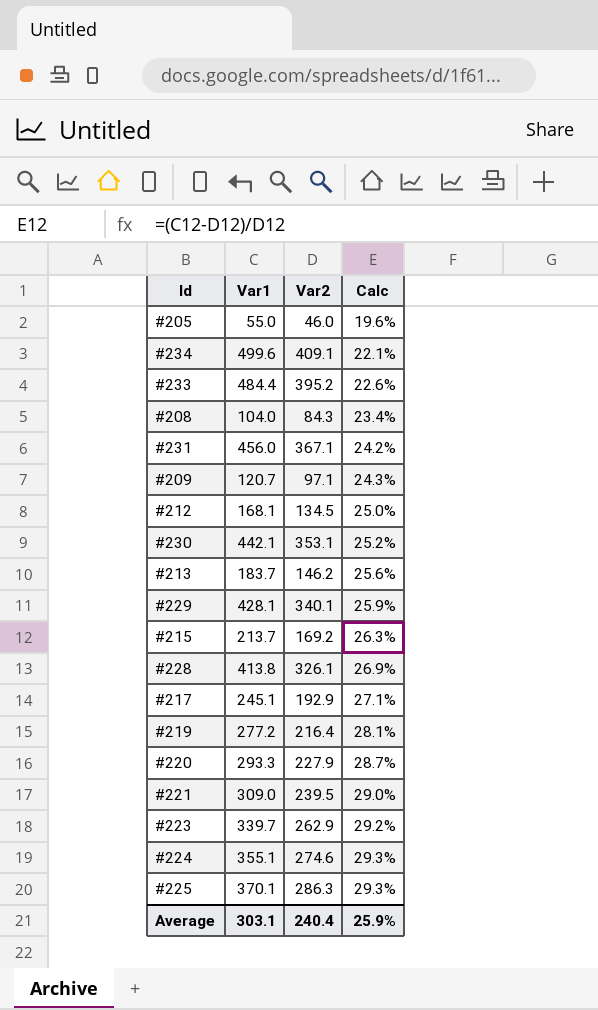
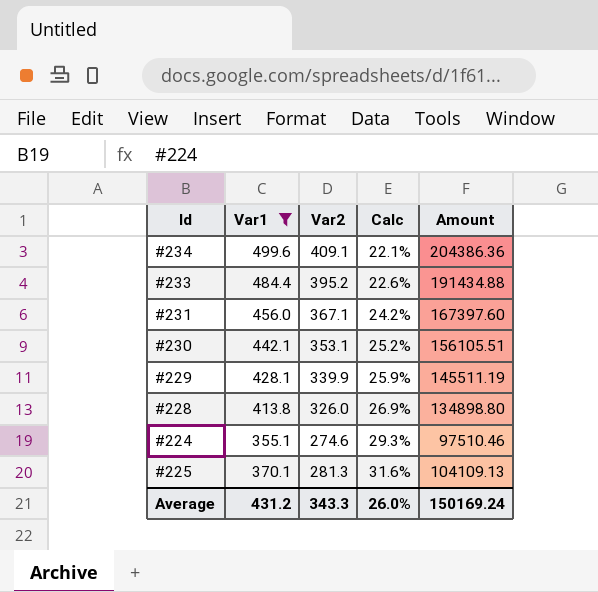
filter: none -> Var1 >= 355.1
column Amount | formula: none -> [Var1] * [Var2]
#229 | Var2: 340.1 -> 339.9
#228 | Var2: 326.1 -> 326.0
#225 | Var2: 286.3 -> 281.3
#225 | Calc: 29.3% -> 31.6%
Average | Var1: 303.1 -> 431.2
Average | Var2: 240.4 -> 343.3
Average | Calc: 25.9% -> 26.0%

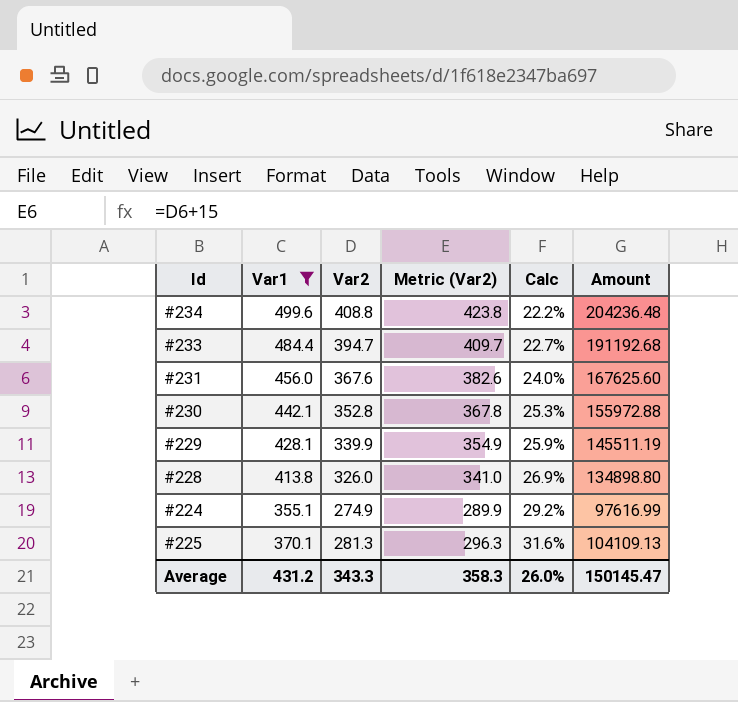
column Metric (Var2) | formula: none -> [Var2] + 15
#234 | Var2: 409.1 -> 408.8
#234 | Calc: 22.1% -> 22.2%
#234 | Amount: 204386.36 -> 204236.48
#233 | Var2: 395.2 -> 394.7
#233 | Calc: 22.6% -> 22.7%
#233 | Amount: 191434.88 -> 191192.68
#231 | Var2: 367.1 -> 367.6
#231 | Calc: 24.2% -> 24.0%
#231 | Amount: 167397.60 -> 167625.60
#230 | Var2: 353.1 -> 352.8
#230 | Calc: 25.2% -> 25.3%
#230 | Amount: 156105.51 -> 155972.88
#224 | Var2: 274.6 -> 274.9
#224 | Calc: 29.3% -> 29.2%
#224 | Amount: 97510.46 -> 97616.99
Average | Amount: 150169.24 -> 150145.47

